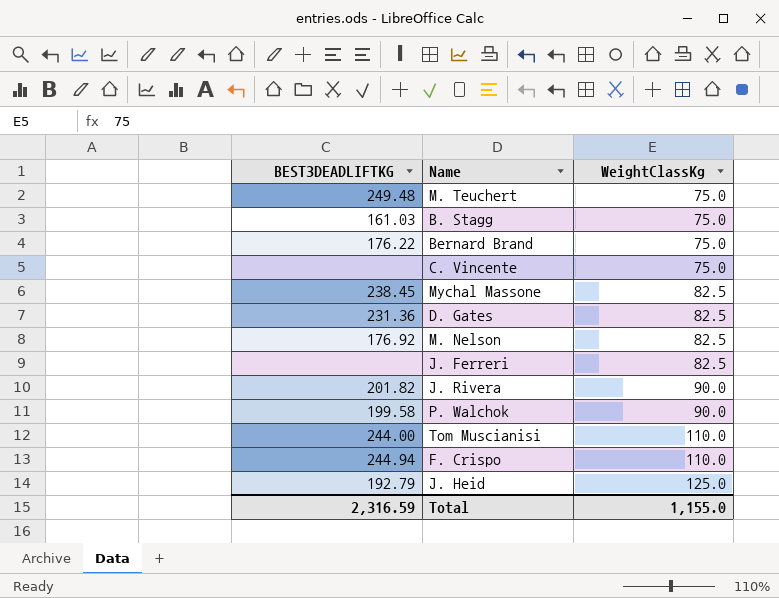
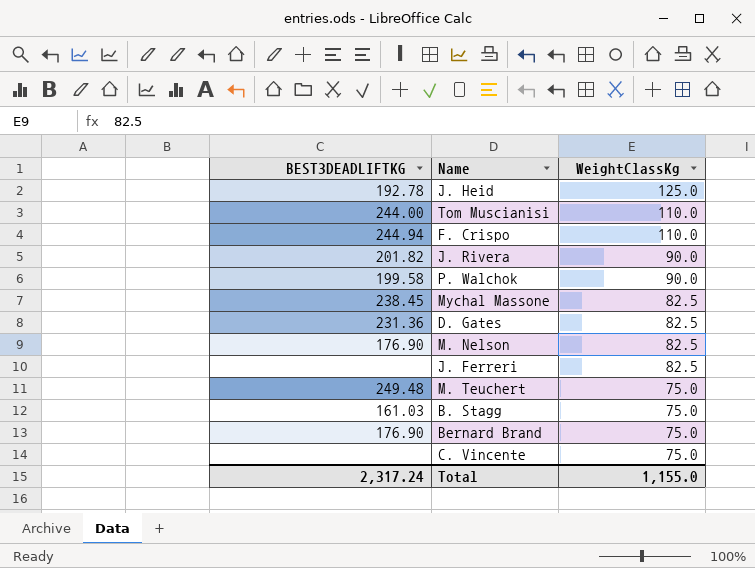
row order: WeightClassKg ascending -> WeightClassKg descending
J. Heid | BEST3DEADLIFTKG: 192.79 -> 192.78
M. Nelson | BEST3DEADLIFTKG: 176.92 -> 176.90
Bernard Brand | BEST3DEADLIFTKG: 176.22 -> 176.90
Total | BEST3DEADLIFTKG: 2,316.59 -> 2,317.24

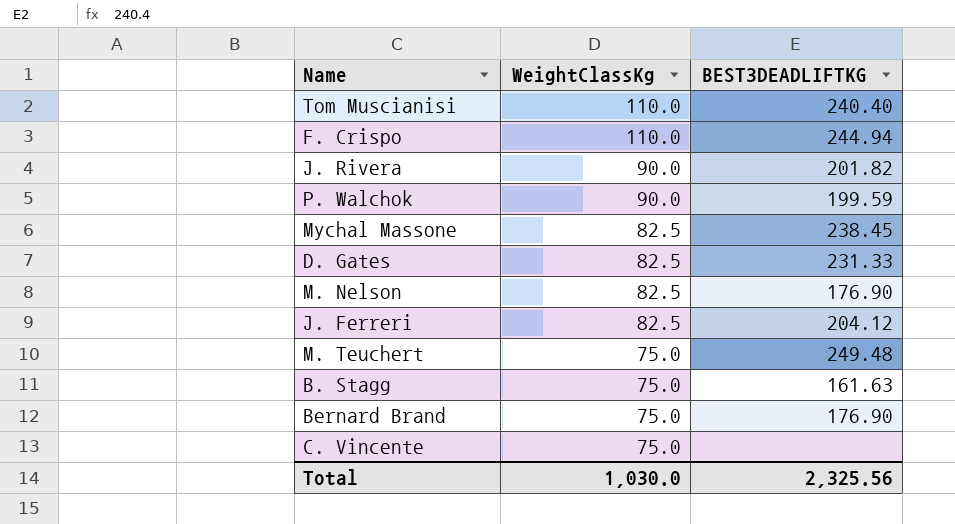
column BEST3DEADLIFTKG | position: 1 -> 3
row J. Heid: 192.78 | 125.0 -> none
Tom Muscianisi | BEST3DEADLIFTKG: 244.00 -> 240.40
P. Walchok | BEST3DEADLIFTKG: 199.58 -> 199.59
D. Gates | BEST3DEADLIFTKG: 231.36 -> 231.33
J. Ferreri | BEST3DEADLIFTKG: none -> 204.12
B. Stagg | BEST3DEADLIFTKG: 161.03 -> 161.63
Total | WeightClassKg: 1,155.0 -> 1,030.0
Total | BEST3DEADLIFTKG: 2,317.24 -> 2,325.56

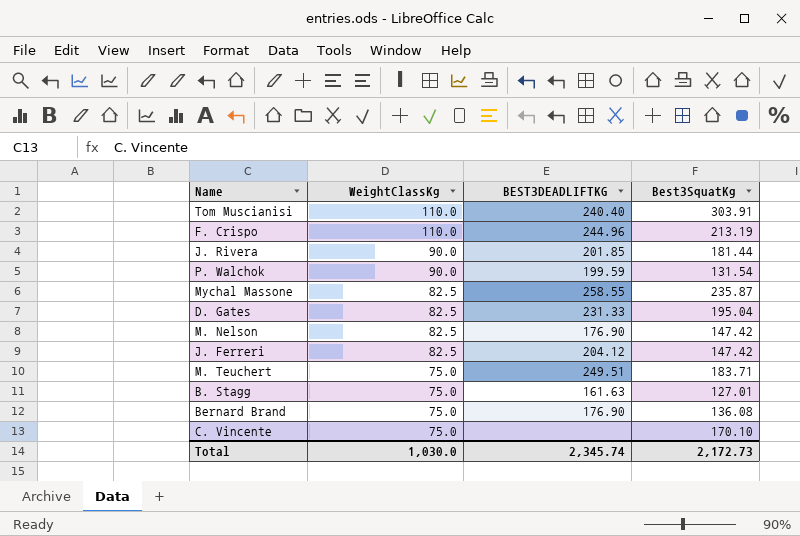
column Best3SquatKg | position: none -> 4
F. Crispo | BEST3DEADLIFTKG: 244.94 -> 244.96
J. Rivera | BEST3DEADLIFTKG: 201.82 -> 201.85
Mychal Massone | BEST3DEADLIFTKG: 238.45 -> 258.55
M. Teuchert | BEST3DEADLIFTKG: 249.48 -> 249.51
Total | BEST3DEADLIFTKG: 2,325.56 -> 2,345.74

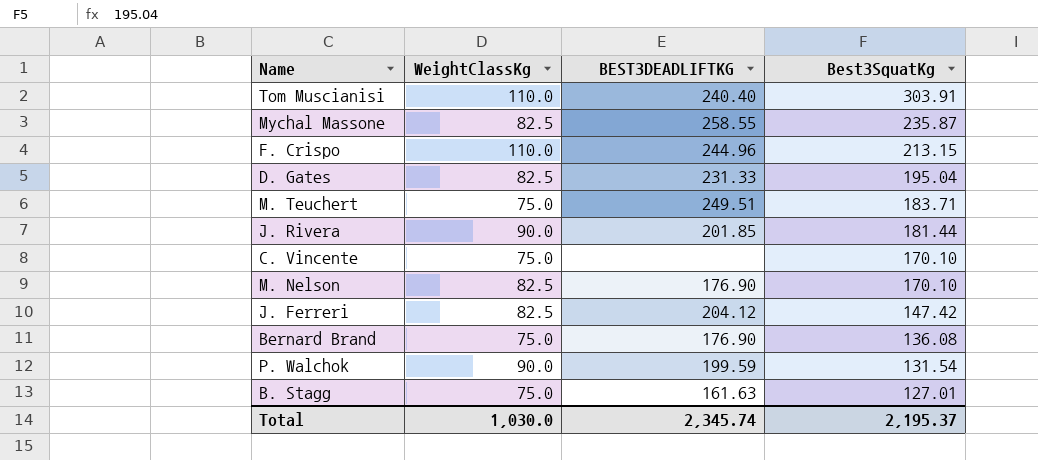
row order: WeightClassKg descending -> Best3SquatKg descending
F. Crispo | Best3SquatKg: 213.19 -> 213.15
M. Nelson | Best3SquatKg: 147.42 -> 170.10
Total | Best3SquatKg: 2,172.73 -> 2,195.37

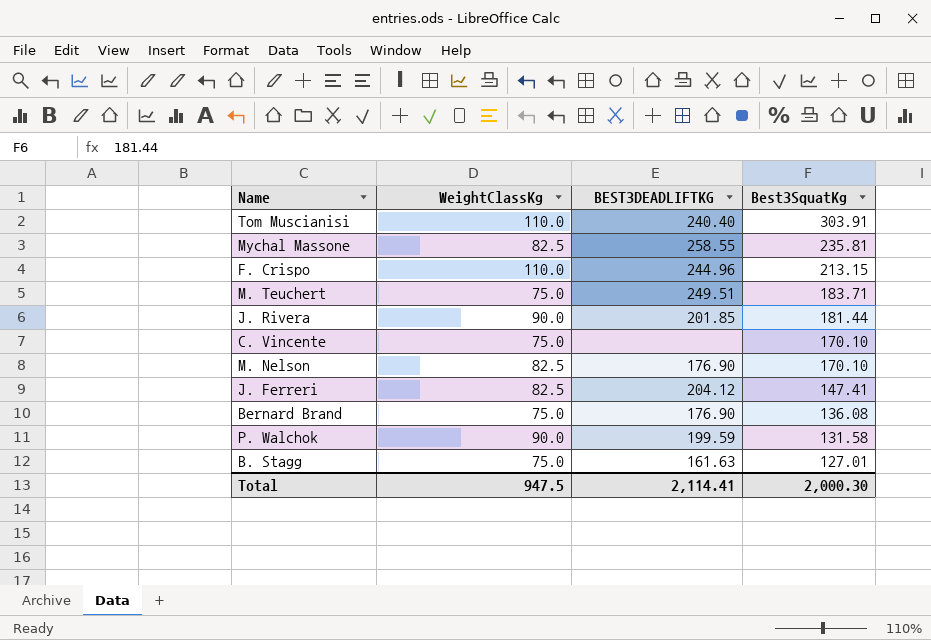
row D. Gates: 82.5 | 231.33 | 195.04 -> none
Mychal Massone | Best3SquatKg: 235.87 -> 235.81
J. Ferreri | Best3SquatKg: 147.42 -> 147.41
P. Walchok | Best3SquatKg: 131.54 -> 131.58
Total | WeightClassKg: 1,030.0 -> 947.5
Total | BEST3DEADLIFTKG: 2,345.74 -> 2,114.41
Total | Best3SquatKg: 2,195.37 -> 2,000.30

